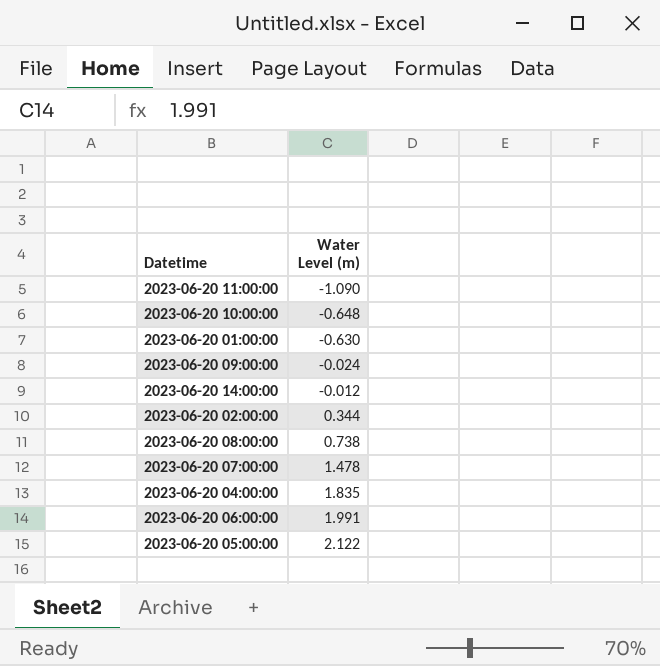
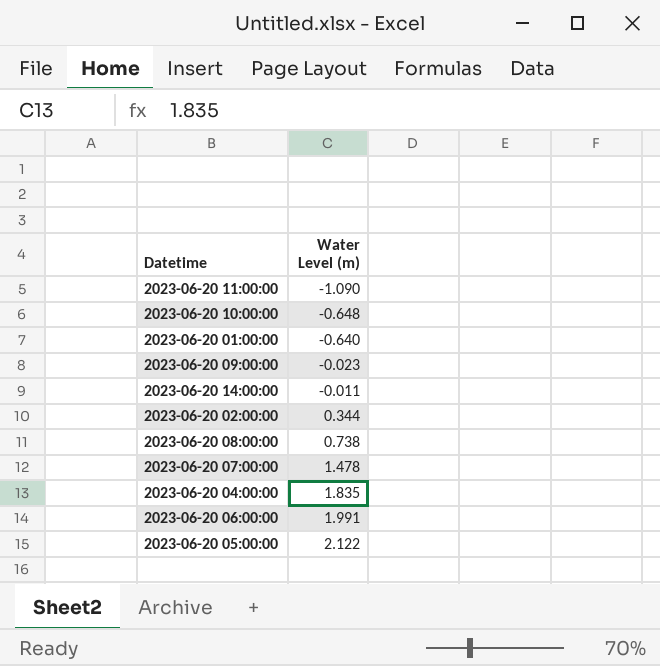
2023-06-20 01:00:00 | Water Level (m): -0.630 -> -0.640
2023-06-20 09:00:00 | Water Level (m): -0.024 -> -0.023
2023-06-20 14:00:00 | Water Level (m): -0.012 -> -0.011

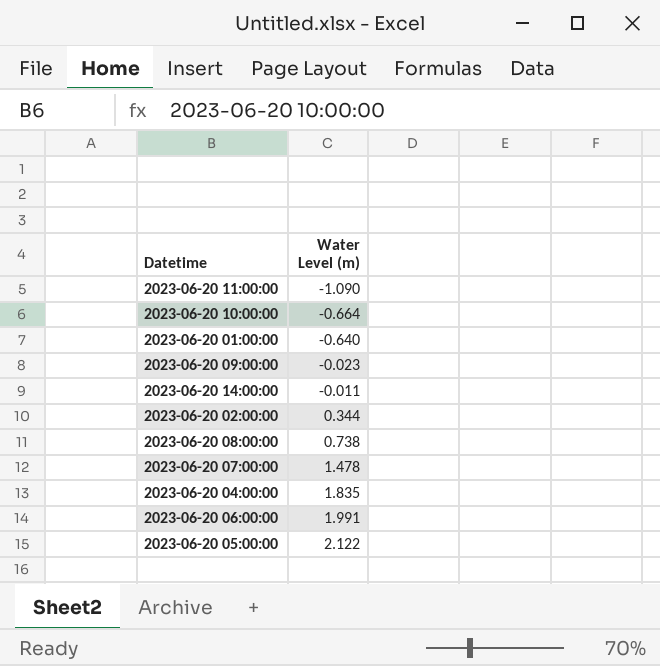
2023-06-20 10:00:00 | Water Level (m): -0.648 -> -0.664

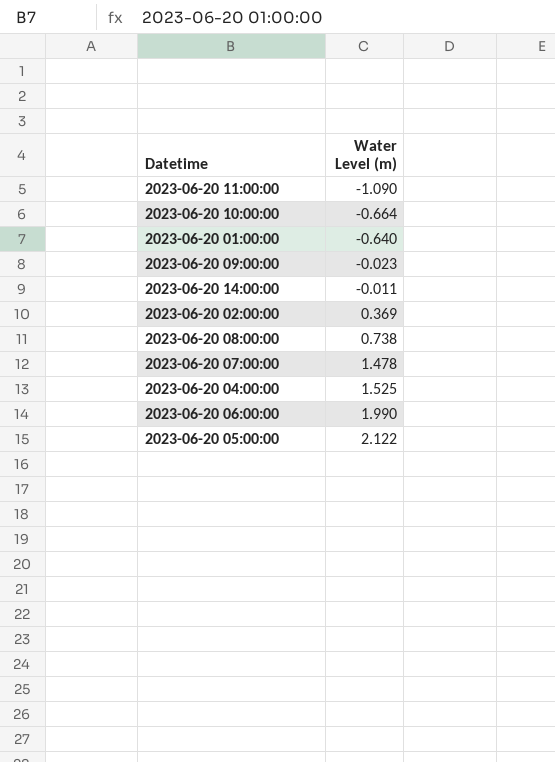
2023-06-20 02:00:00 | Water Level (m): 0.344 -> 0.369
2023-06-20 04:00:00 | Water Level (m): 1.835 -> 1.525
2023-06-20 06:00:00 | Water Level (m): 1.991 -> 1.990

